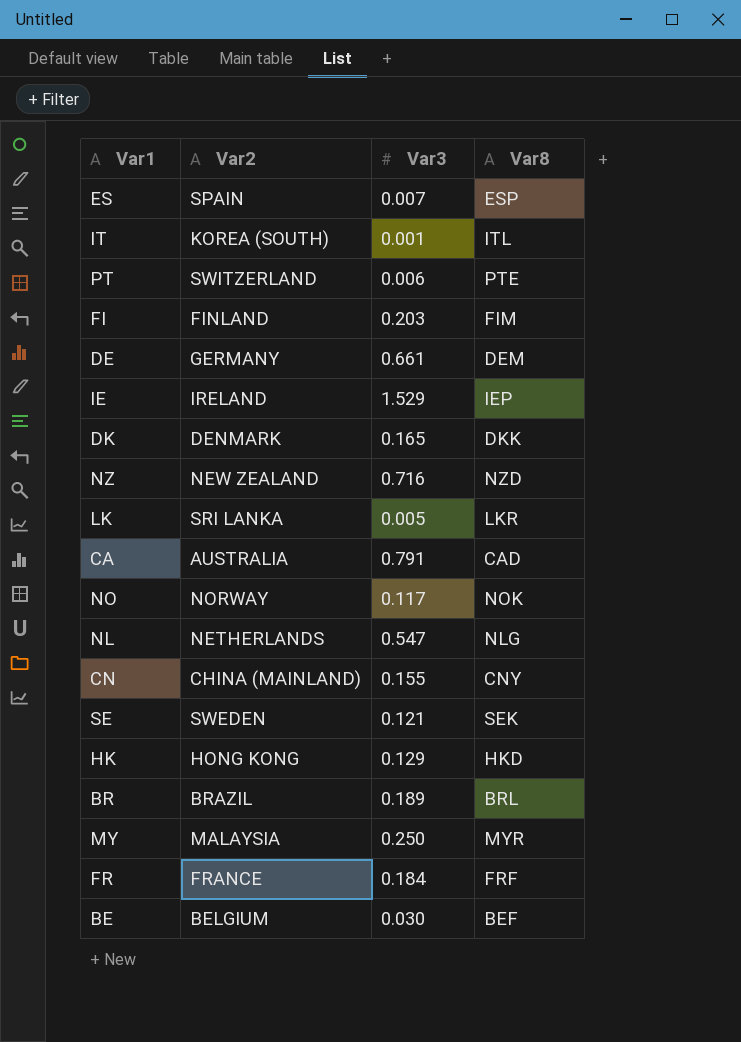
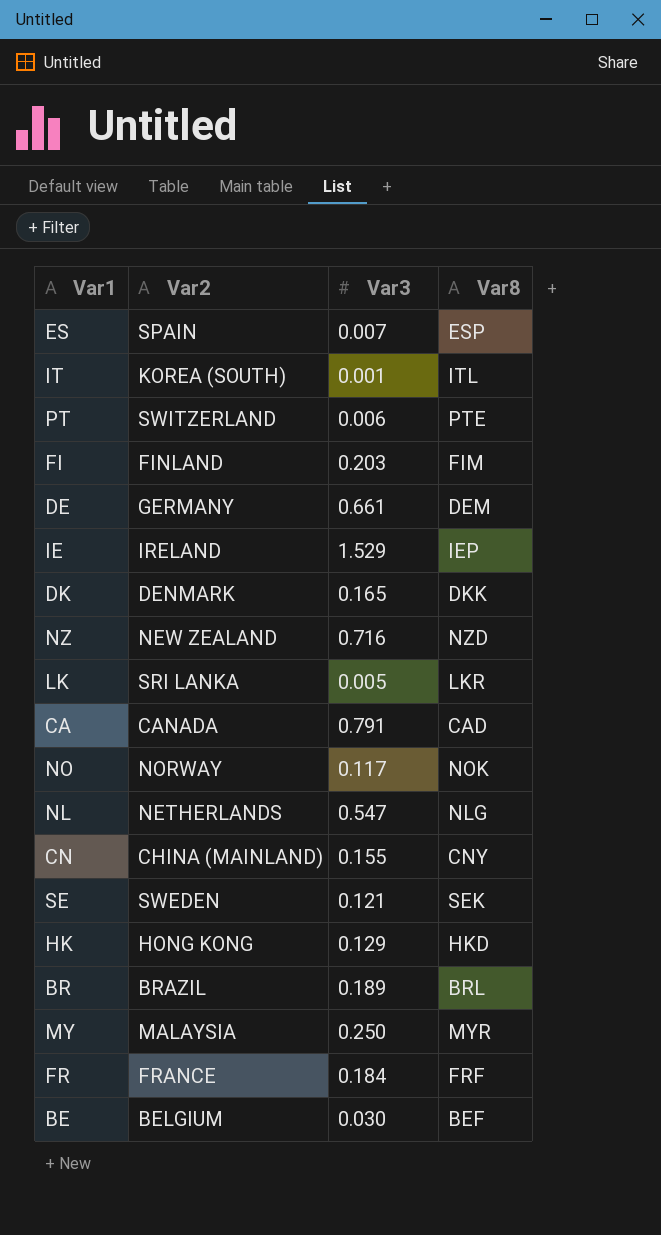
CA | Var2: AUSTRALIA -> CANADA

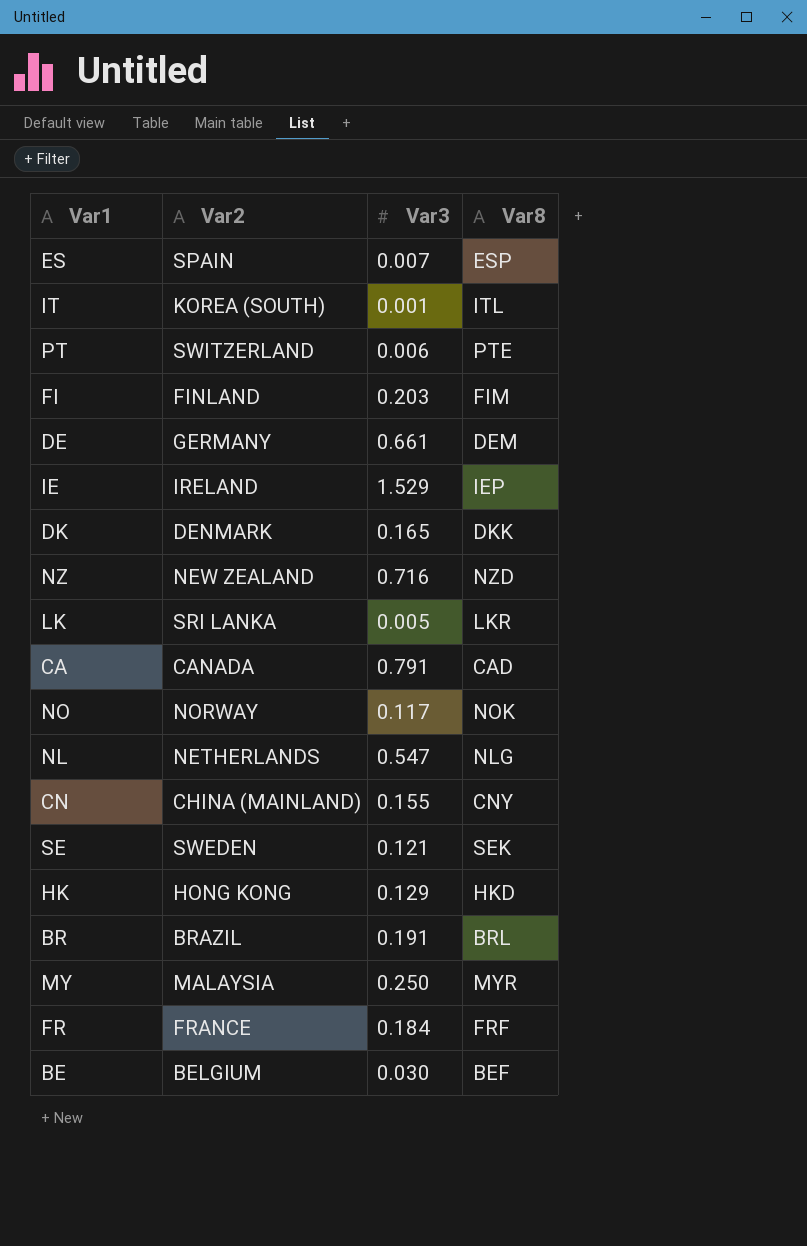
BR | Var3: 0.189 -> 0.191

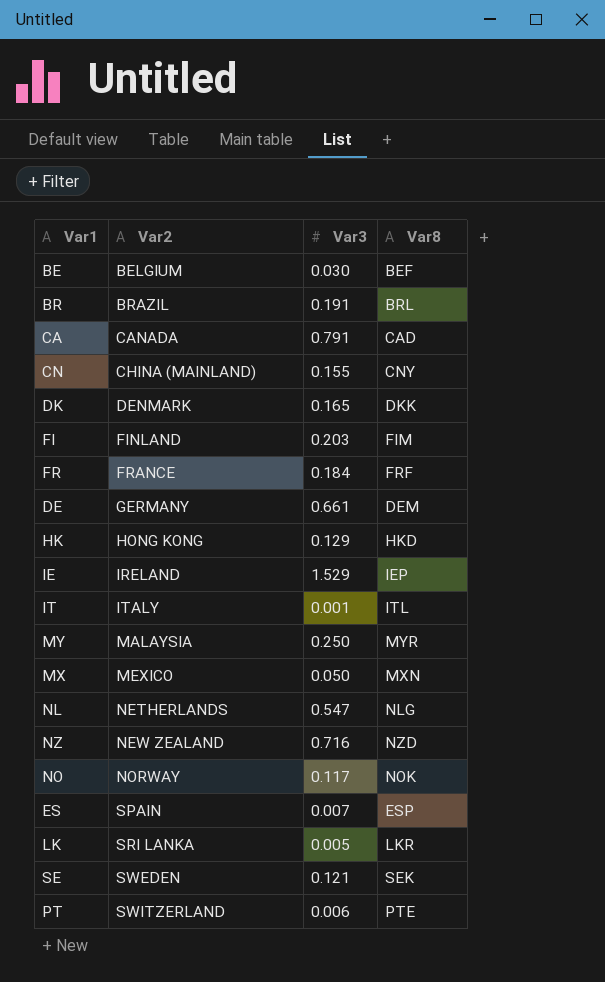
row order: none -> Var2 ascending
IT | Var2: KOREA (SOUTH) -> ITALY
row MX: none -> MEXICO | 0.050 | MXN

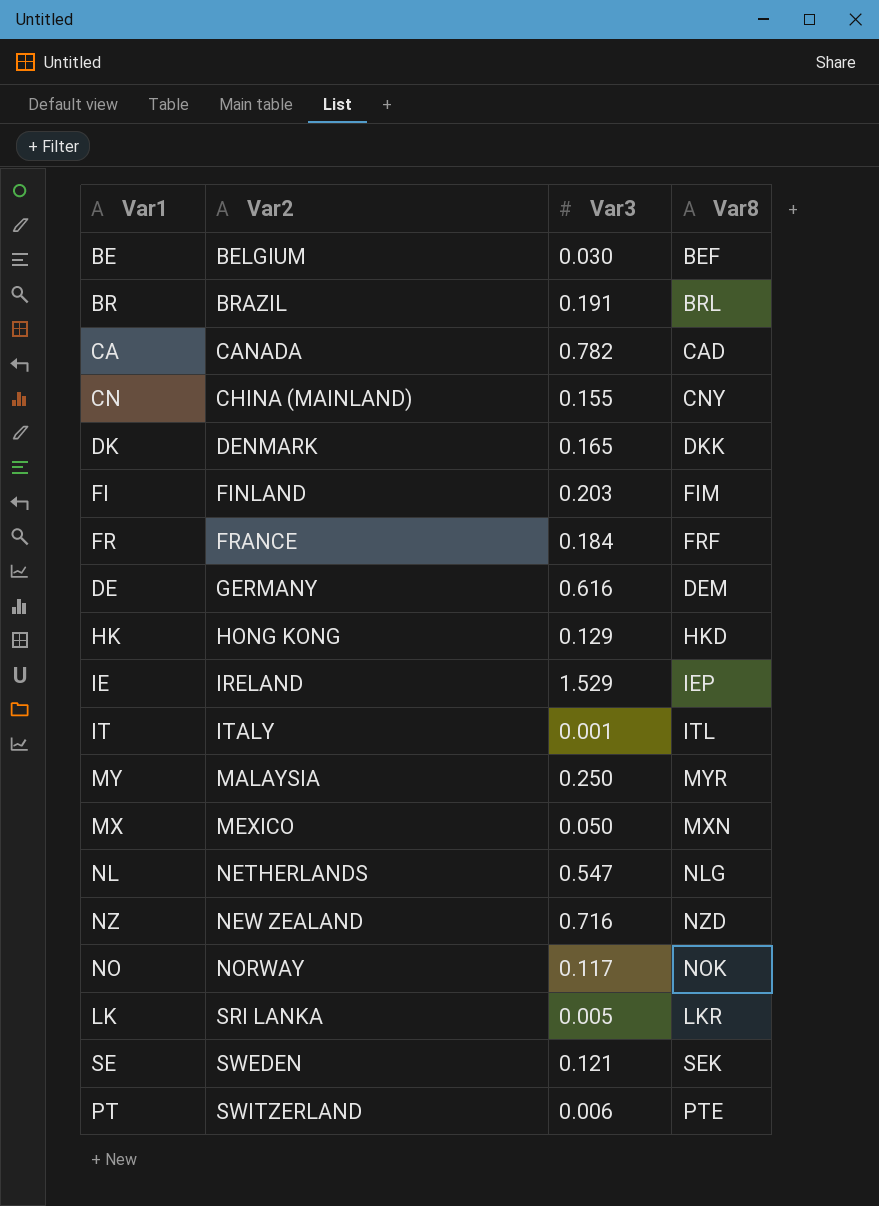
row ES: SPAIN | 0.007 | ESP -> none
CA | Var3: 0.791 -> 0.782
DE | Var3: 0.661 -> 0.616

